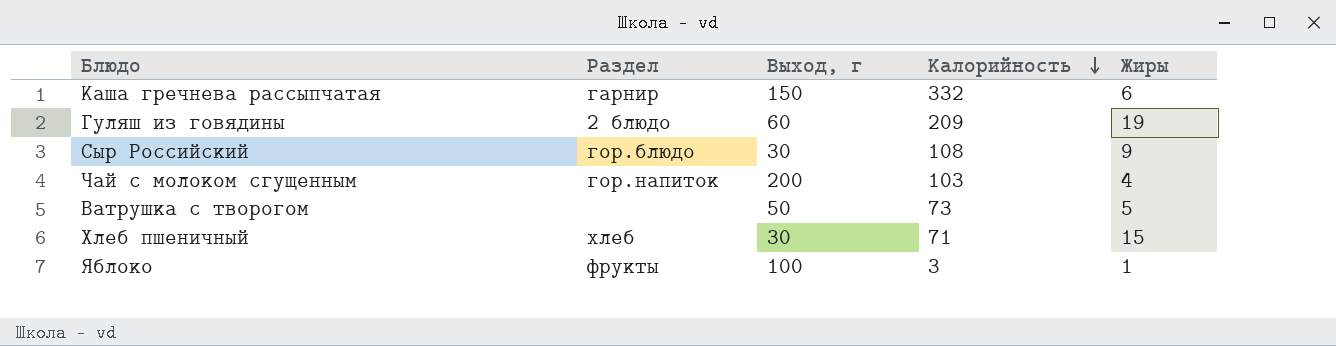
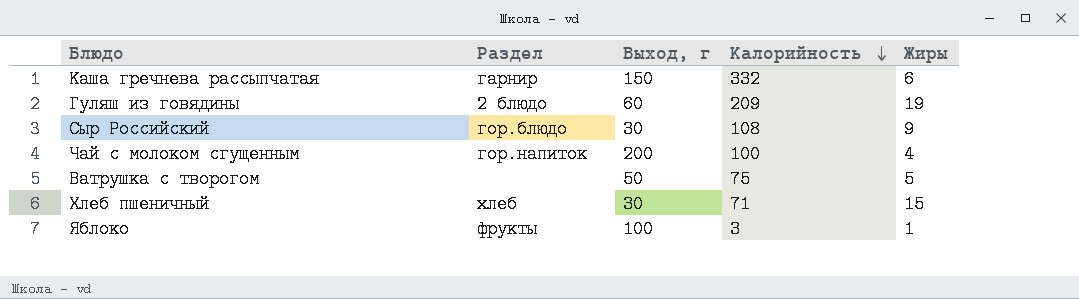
Чай с молоком сгущенным | Калорийность: 103 -> 100
Ватрушка с творогом | Калорийность: 73 -> 75

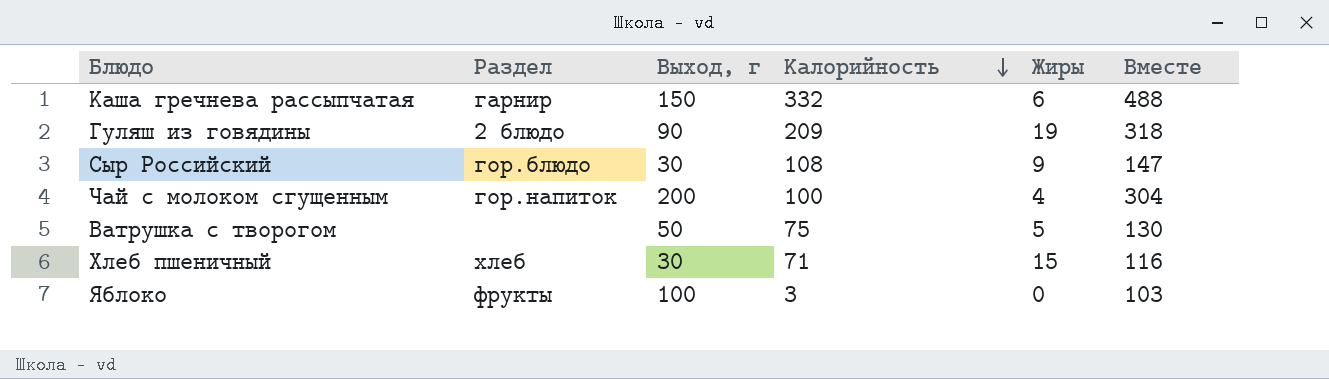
column Вместе | formula: none -> [Выход, г] + [Калорийность] + [Жиры]
Гуляш из говядины | Выход, г: 60 -> 90
Яблоко | Жиры: 1 -> 0

